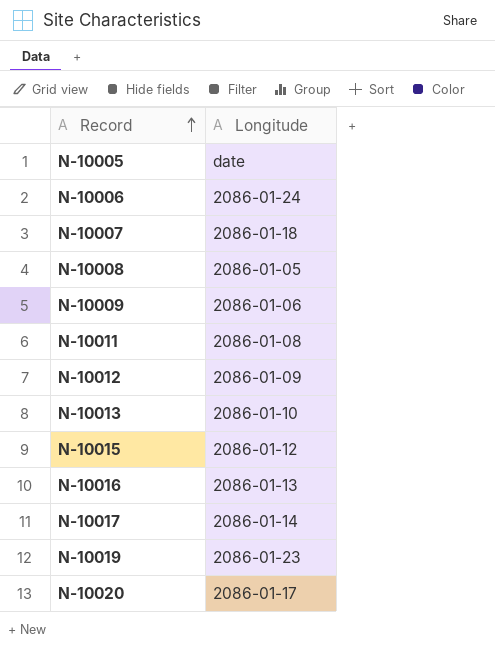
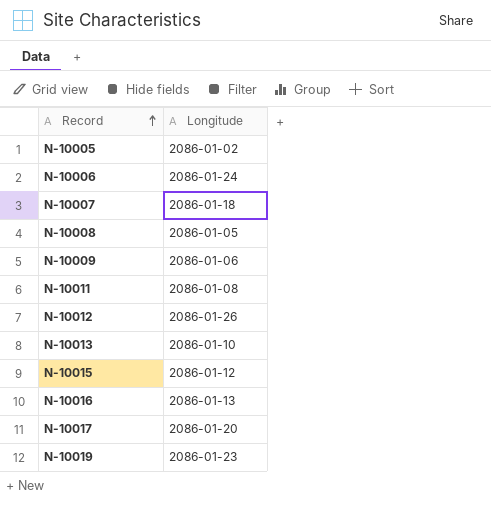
row N-10020: 2086-01-17 -> none
N-10005 | Longitude: date -> 2086-01-02
N-10012 | Longitude: 2086-01-09 -> 2086-01-26
N-10017 | Longitude: 2086-01-14 -> 2086-01-20

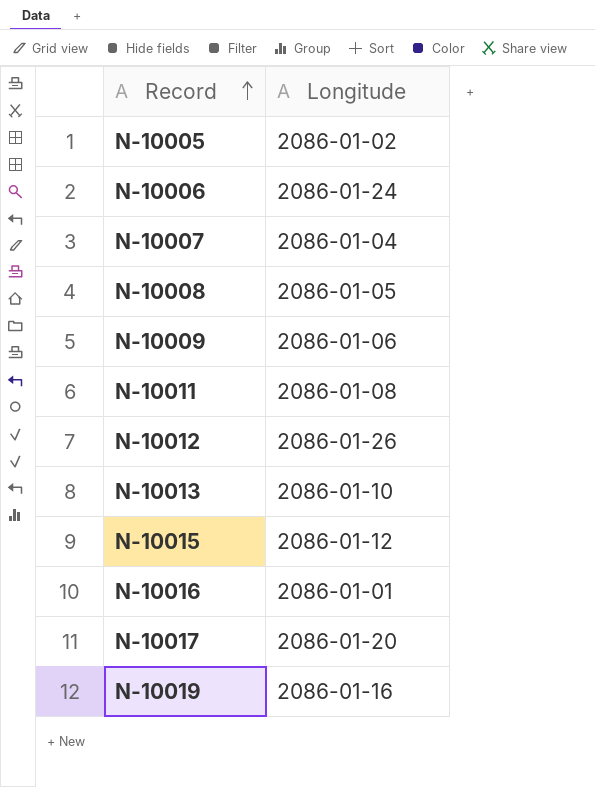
N-10007 | Longitude: 2086-01-18 -> 2086-01-04
N-10016 | Longitude: 2086-01-13 -> 2086-01-01
N-10019 | Longitude: 2086-01-23 -> 2086-01-16

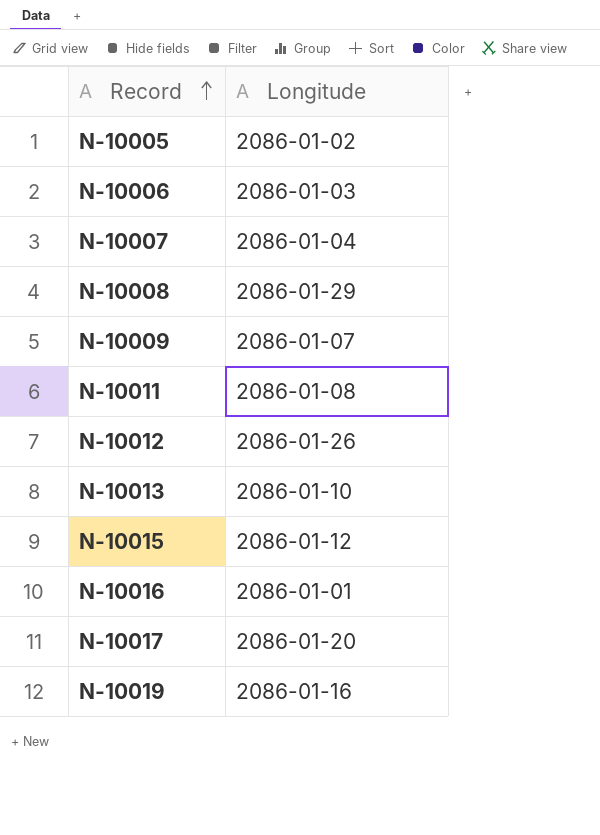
N-10006 | Longitude: 2086-01-24 -> 2086-01-03
N-10008 | Longitude: 2086-01-05 -> 2086-01-29
N-10009 | Longitude: 2086-01-06 -> 2086-01-07

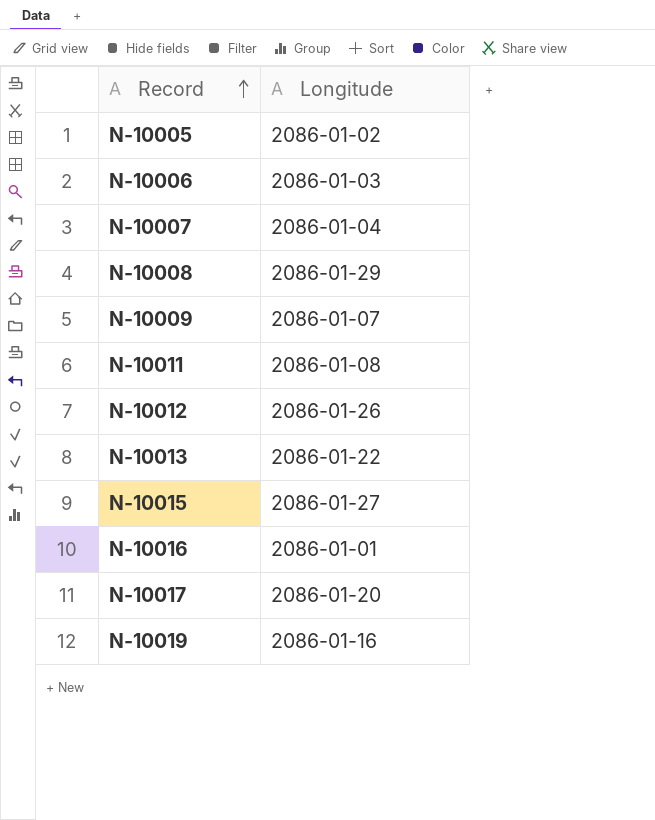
N-10013 | Longitude: 2086-01-10 -> 2086-01-22
N-10015 | Longitude: 2086-01-12 -> 2086-01-27

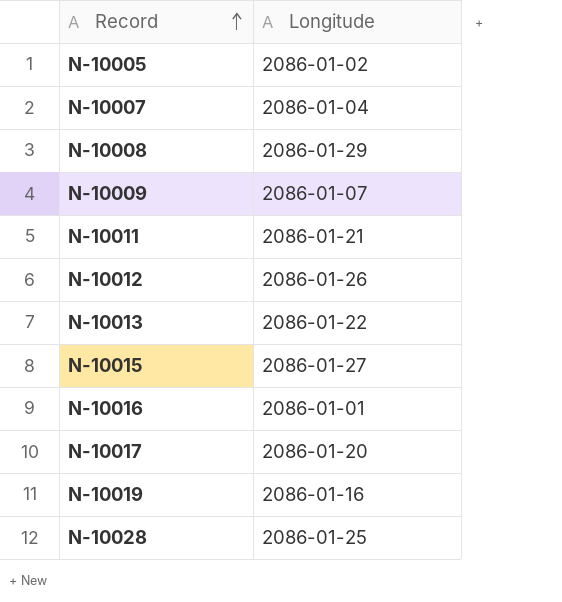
row N-10006: 2086-01-03 -> none
N-10011 | Longitude: 2086-01-08 -> 2086-01-21
row N-10028: none -> 2086-01-25

